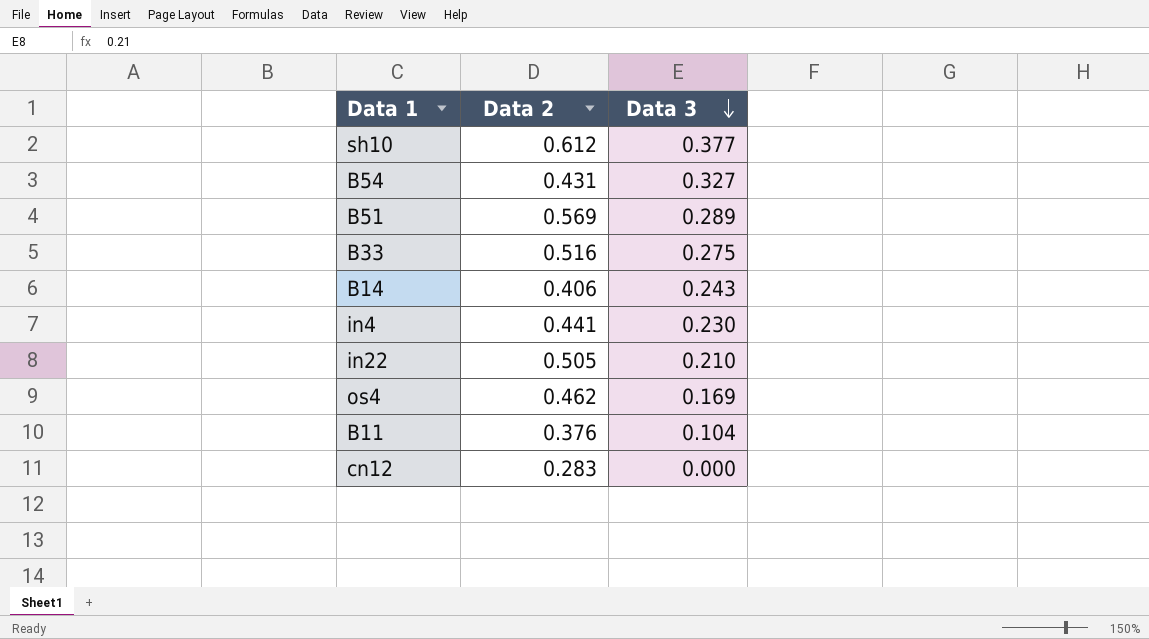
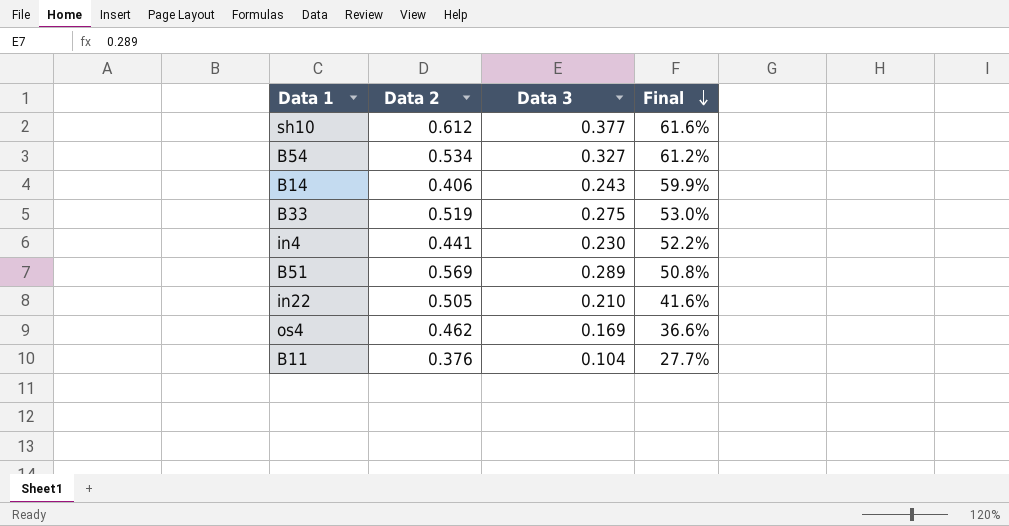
row order: Data 3 descending -> Final descending
column Final | formula: none -> [Data 3] / [Data 2]
row cn12: 0.283 | 0.000 -> none
B54 | Data 2: 0.431 -> 0.534
B33 | Data 2: 0.516 -> 0.519

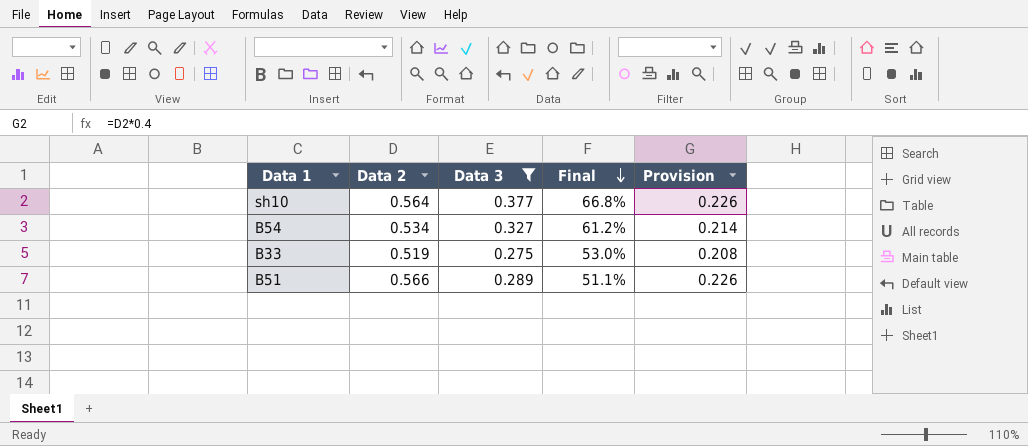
filter: none -> Data 3 >= 0.275
column Provision | formula: none -> [Data 2] * 0.4
sh10 | Data 2: 0.612 -> 0.564
sh10 | Final: 61.6% -> 66.8%
B51 | Data 2: 0.569 -> 0.566
B51 | Final: 50.8% -> 51.1%

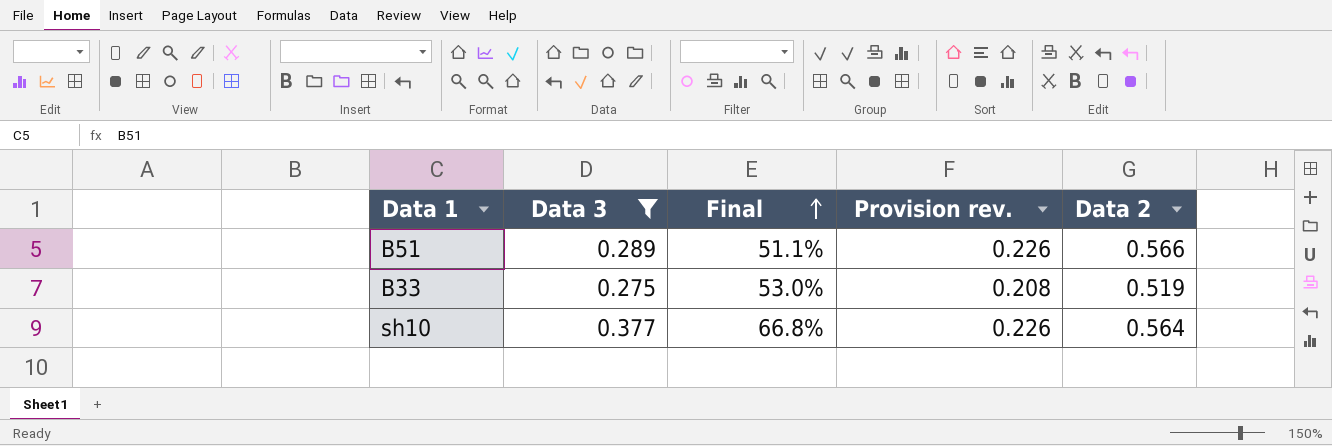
row order: Final descending -> Final ascending
column name: Provision -> Provision rev.
column Data 2 | position: 2 -> 5
row B54: 0.534 | 0.327 | 61.2% | 0.214 -> none

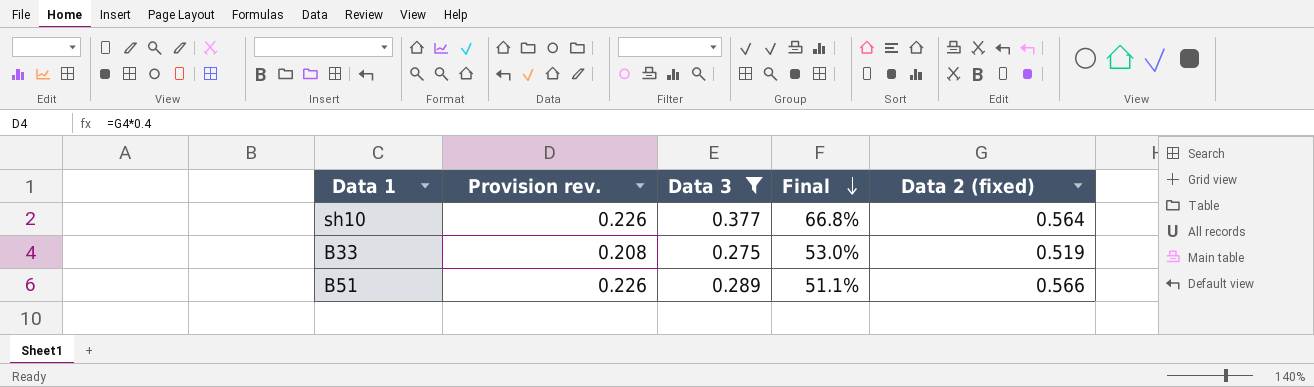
row order: Final ascending -> Final descending
column Provision rev. | position: 4 -> 2
column name: Data 2 -> Data 2 (fixed)

